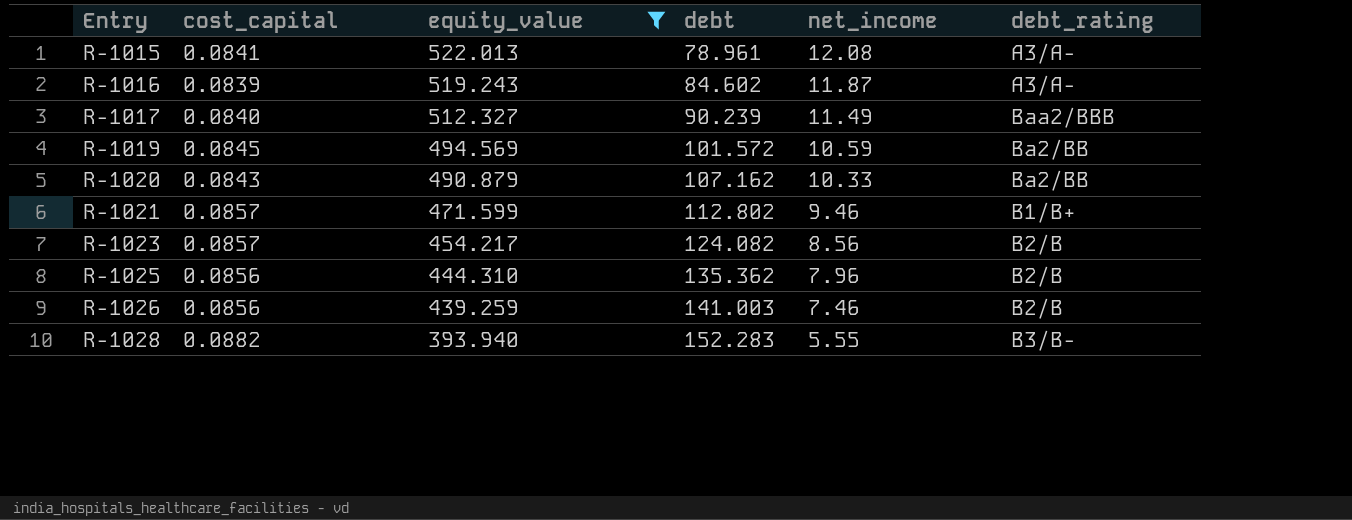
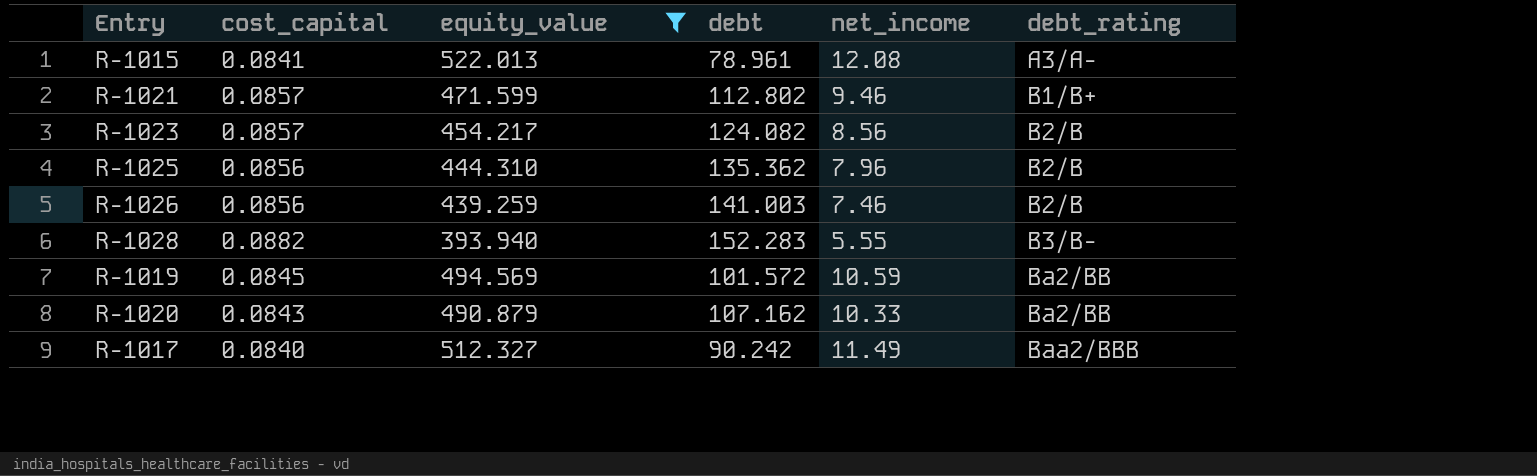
row order: Entry ascending -> debt_rating ascending
row R-1016: 0.0839 | 519.243 | 84.602 | 11.87 | A3/A- -> none
R-1017 | debt: 90.239 -> 90.242

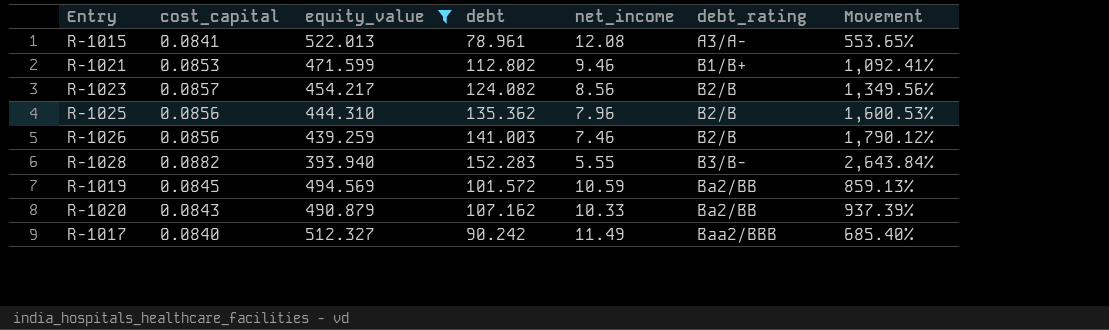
column Movement | formula: none -> ([debt] - [net_income]) / [net_income]
R-1021 | cost_capital: 0.0857 -> 0.0853

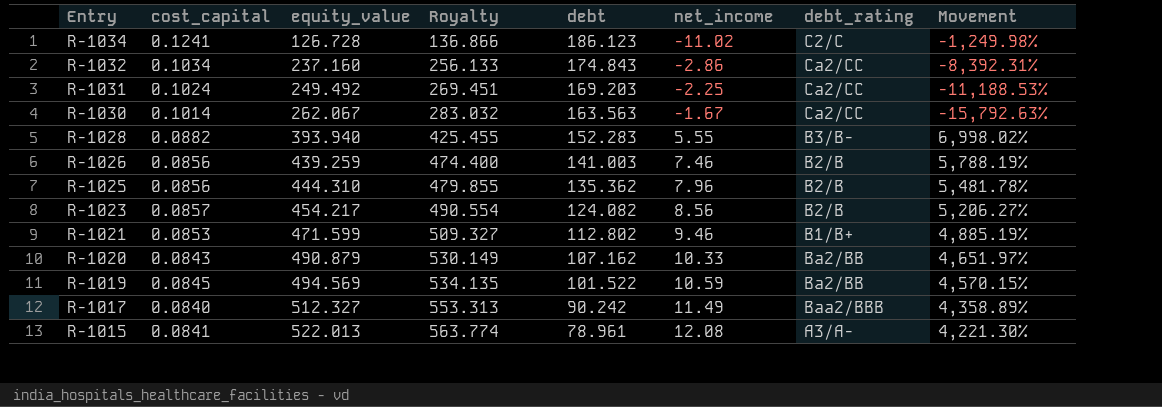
filter: equity_value >= 393.940 -> none
row order: debt_rating ascending -> Entry descending
column Royalty | formula: none -> [equity_value] * 1.08
column Movement | formula: ([debt] - [net_income]) / [net_income] -> ([equity_value] - [net_income]) / [net_income]
R-1019 | debt: 101.572 -> 101.522

